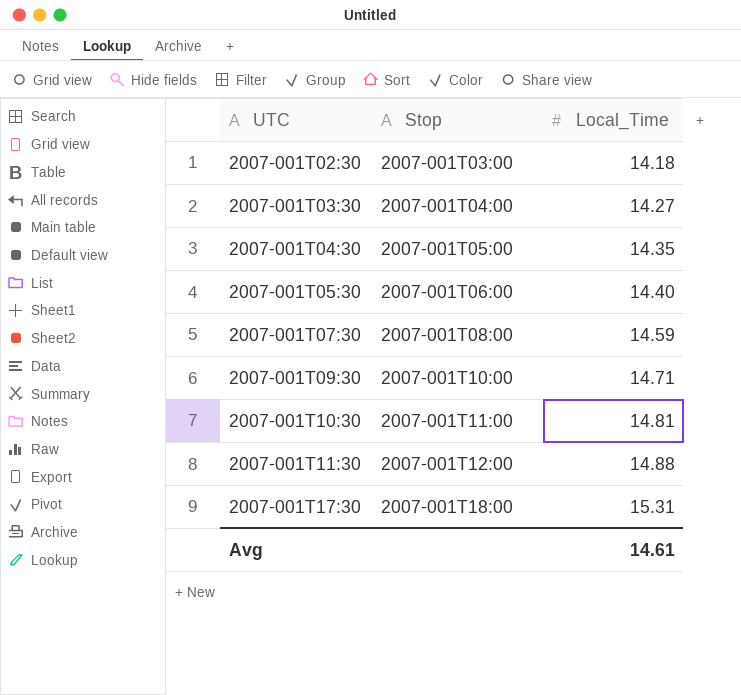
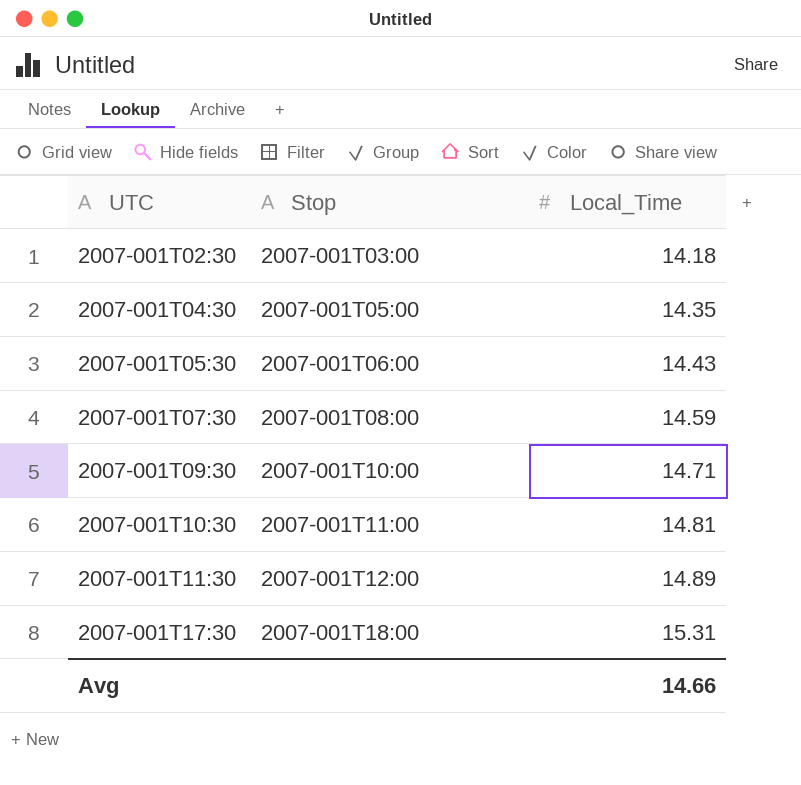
row 2007-001T03:30: 2007-001T04:00 | 14.27 -> none
2007-001T05:30 | Local_Time: 14.40 -> 14.43
2007-001T11:30 | Local_Time: 14.88 -> 14.89
Avg | Local_Time: 14.61 -> 14.66

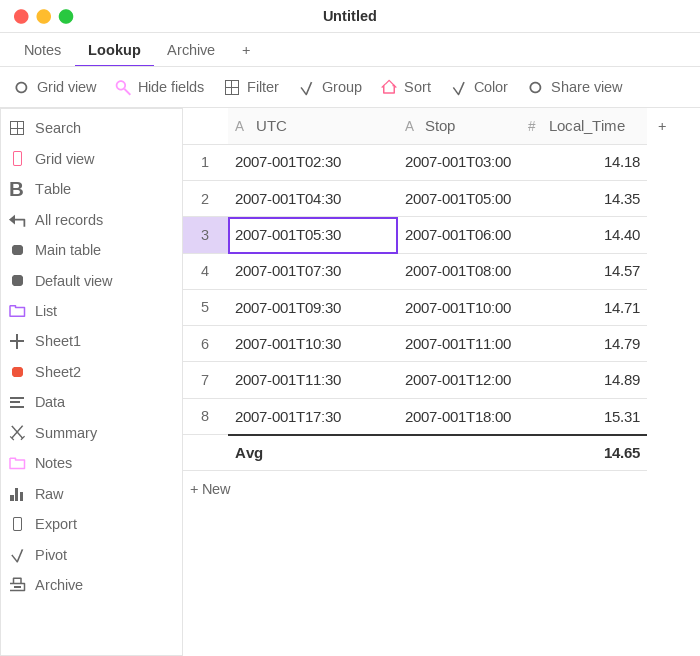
2007-001T05:30 | Local_Time: 14.43 -> 14.40
2007-001T07:30 | Local_Time: 14.59 -> 14.57
2007-001T10:30 | Local_Time: 14.81 -> 14.79
Avg | Local_Time: 14.66 -> 14.65

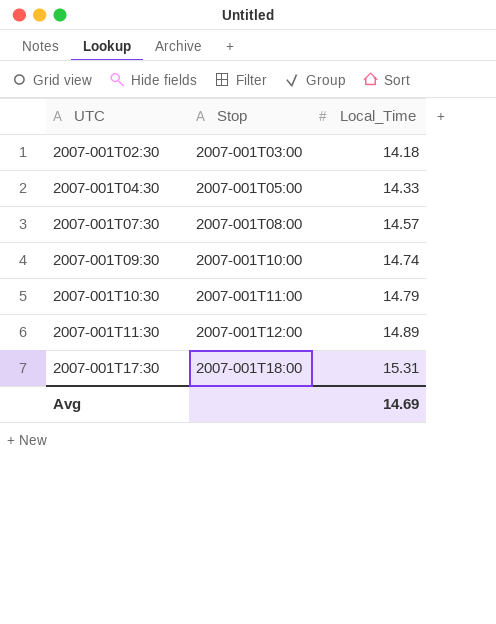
row 2007-001T05:30: 2007-001T06:00 | 14.40 -> none
2007-001T04:30 | Local_Time: 14.35 -> 14.33
2007-001T09:30 | Local_Time: 14.71 -> 14.74
Avg | Local_Time: 14.65 -> 14.69

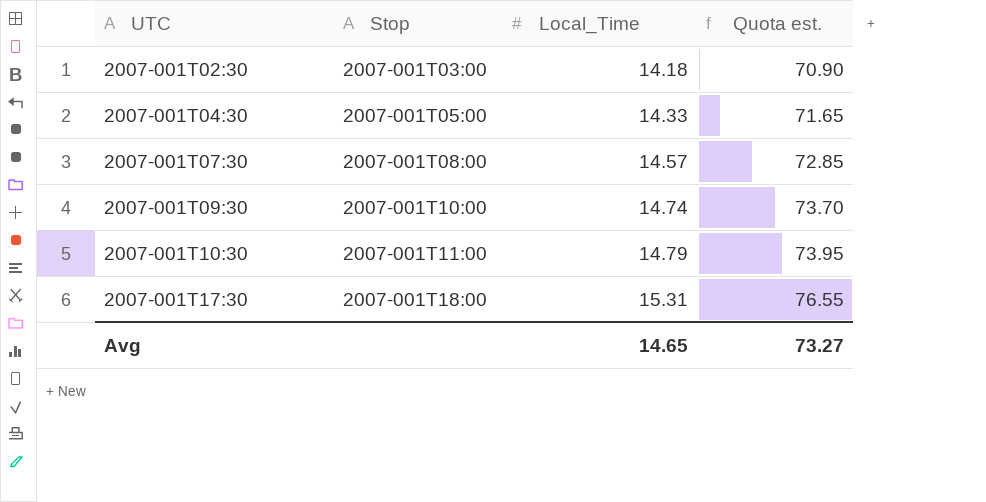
column Quota est. | formula: none -> [Local_Time] * 5
row 2007-001T11:30: 2007-001T12:00 | 14.89 -> none
Avg | Local_Time: 14.69 -> 14.65

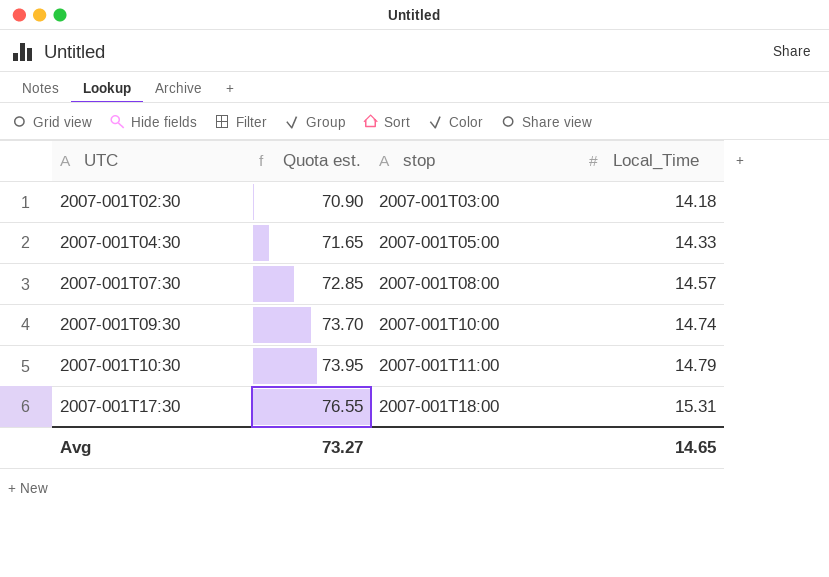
column Quota est. | position: 4 -> 2
column name: Stop -> stop

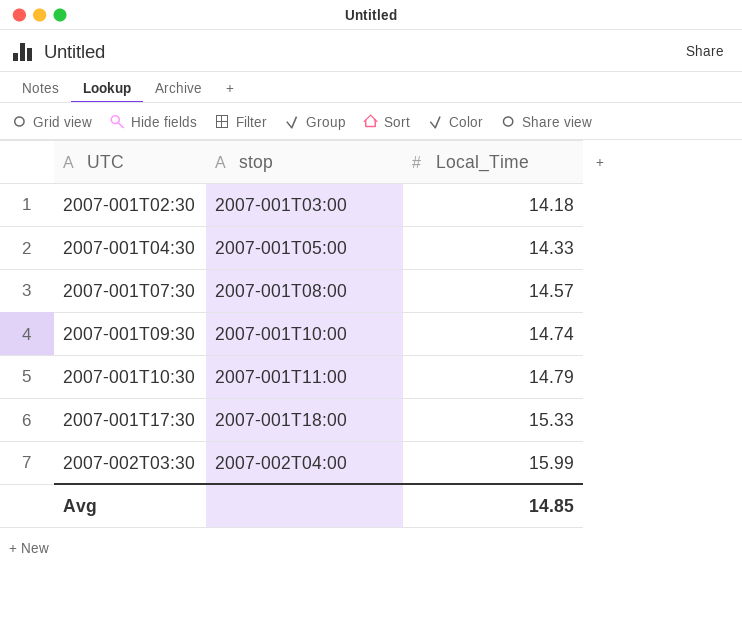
column Quota est. | formula: [Local_Time] * 5 -> none
2007-001T17:30 | Local_Time: 15.31 -> 15.33
row 2007-002T03:30: none -> 2007-002T04:00 | 15.99
Avg | Local_Time: 14.65 -> 14.85

